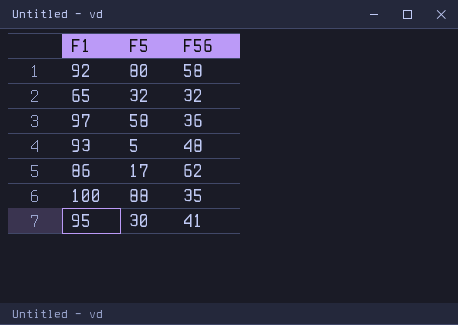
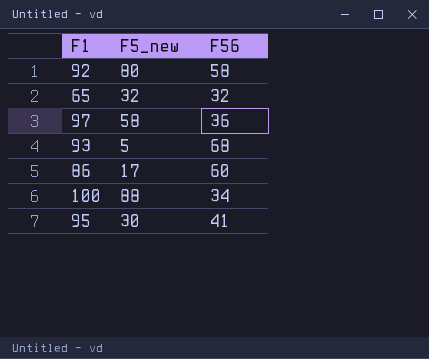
column name: F5 -> F5_new
93 | F56: 48 -> 68
86 | F56: 62 -> 60
100 | F56: 35 -> 34

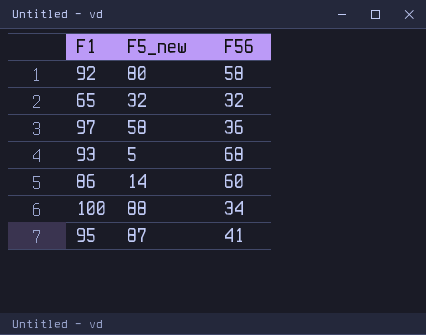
86 | F5_new: 17 -> 14
95 | F5_new: 30 -> 87

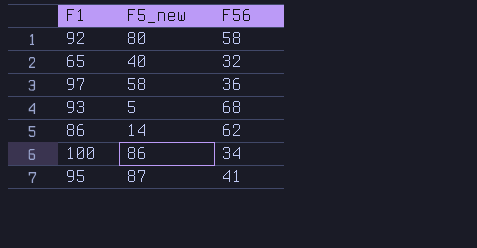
65 | F5_new: 32 -> 40
86 | F56: 60 -> 62
100 | F5_new: 88 -> 86

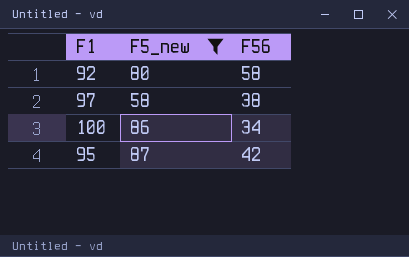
filter: none -> F5_new >= 58
97 | F56: 36 -> 38
95 | F56: 41 -> 42

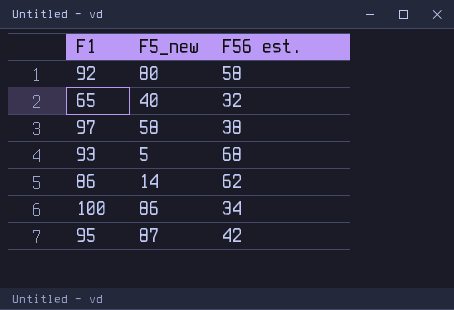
filter: F5_new >= 58 -> none
column name: F56 -> F56 est.

